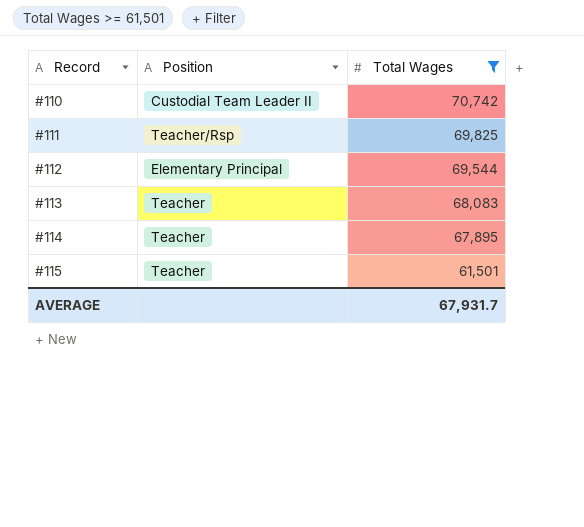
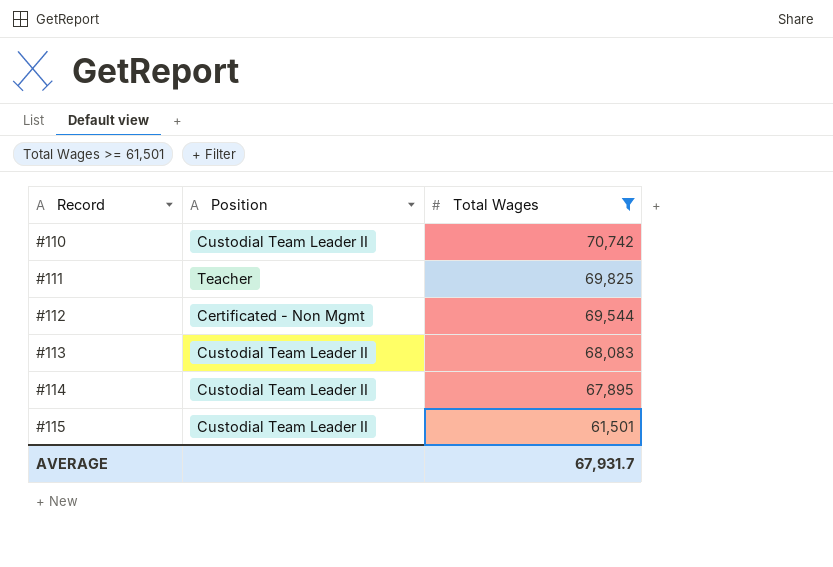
#111 | Position: Teacher/Rsp -> Teacher
#112 | Position: Elementary Principal -> Certificated - Non Mgmt
#113 | Position: Teacher -> Custodial Team Leader II
#114 | Position: Teacher -> Custodial Team Leader II
#115 | Position: Teacher -> Custodial Team Leader II

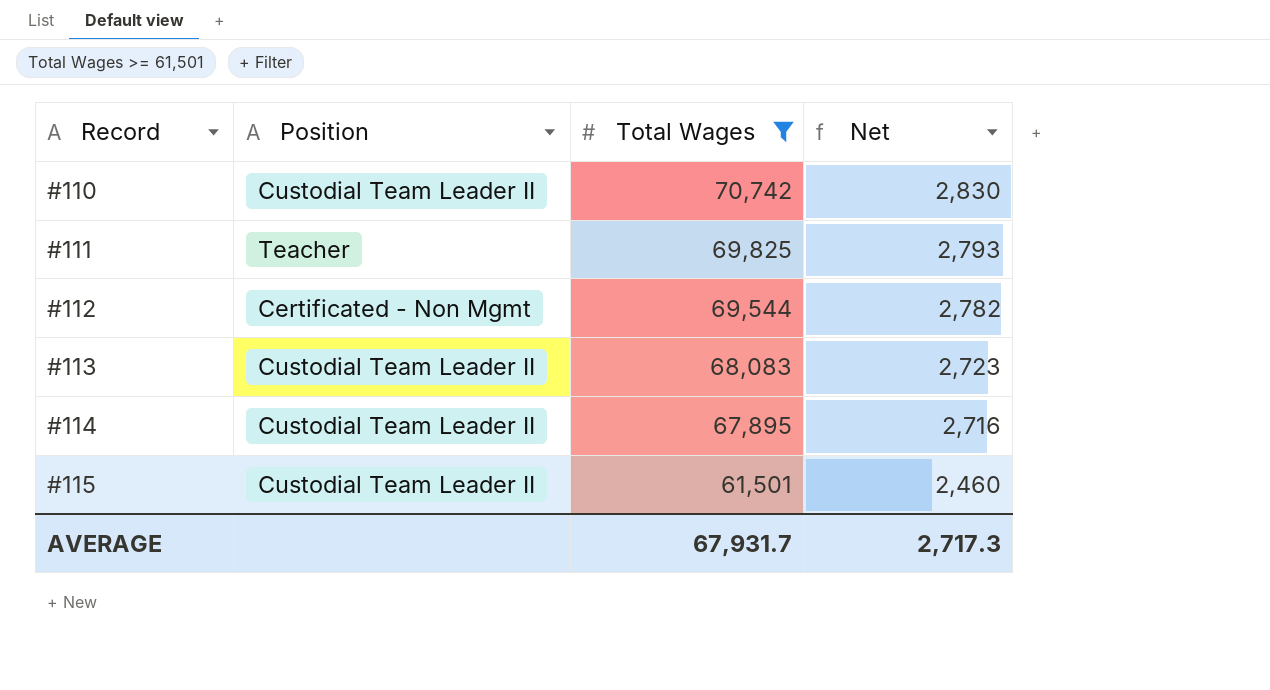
column Net | formula: none -> [Total Wages] * 0.04

